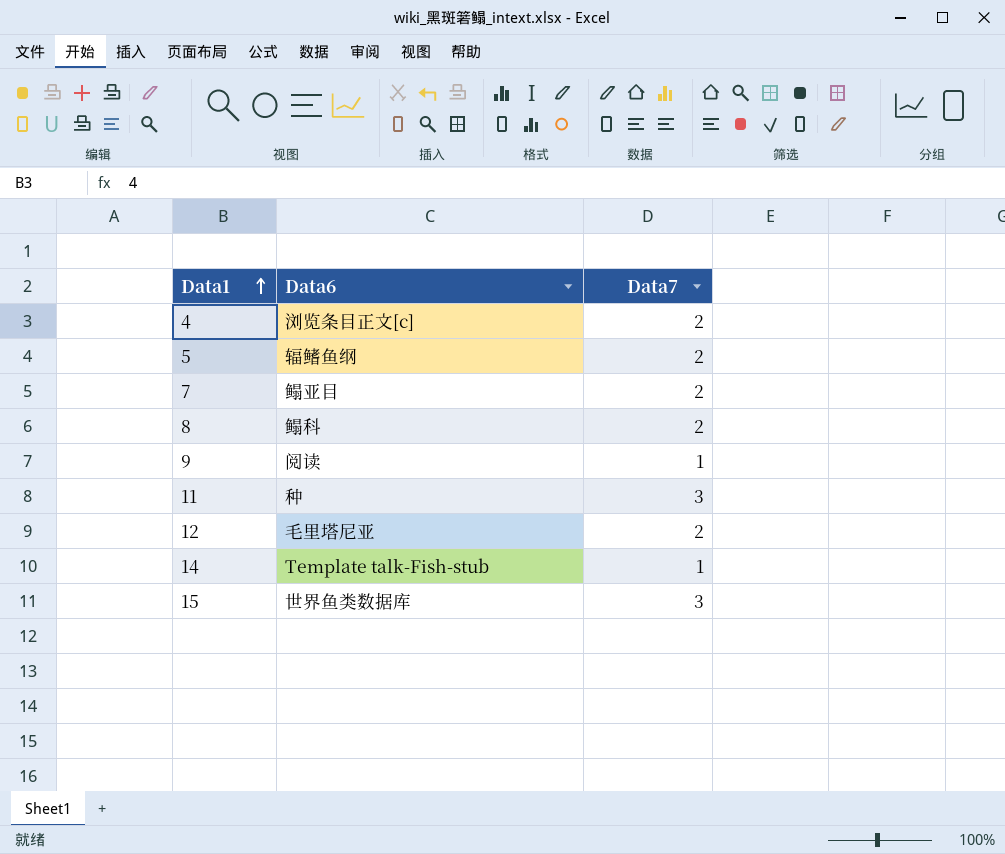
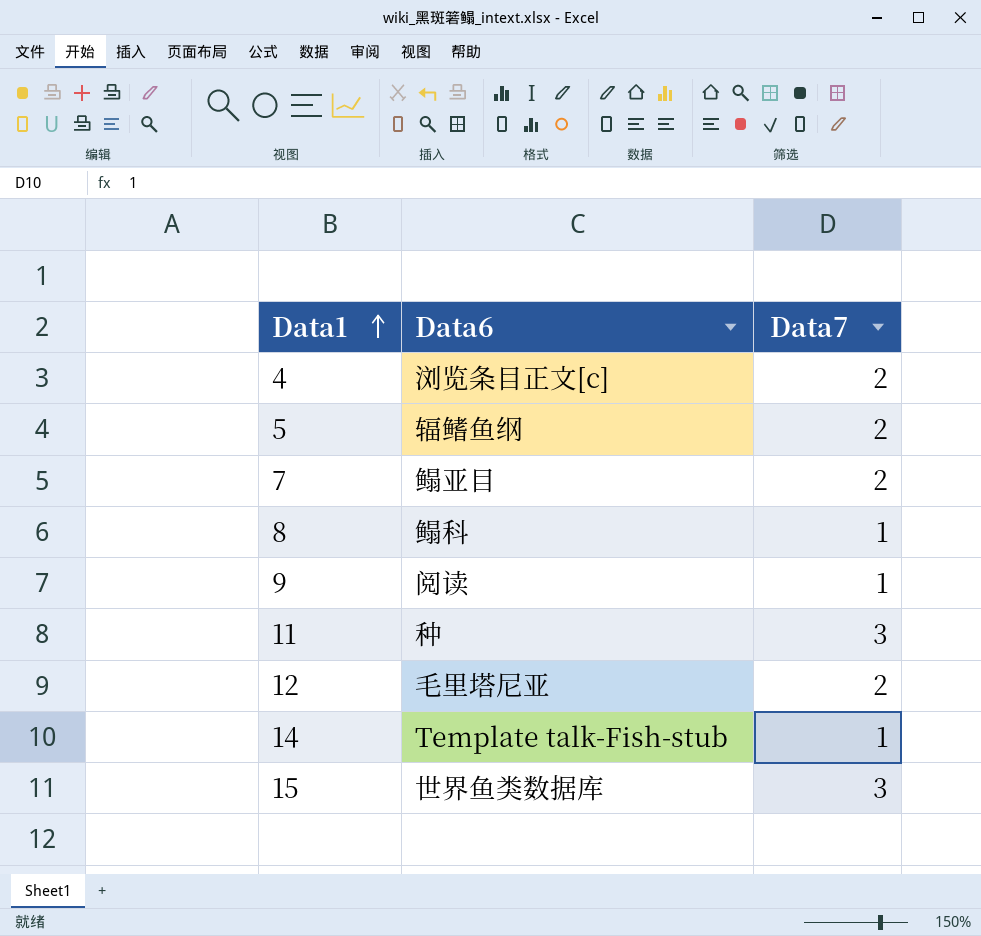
8 | Data7: 2 -> 1

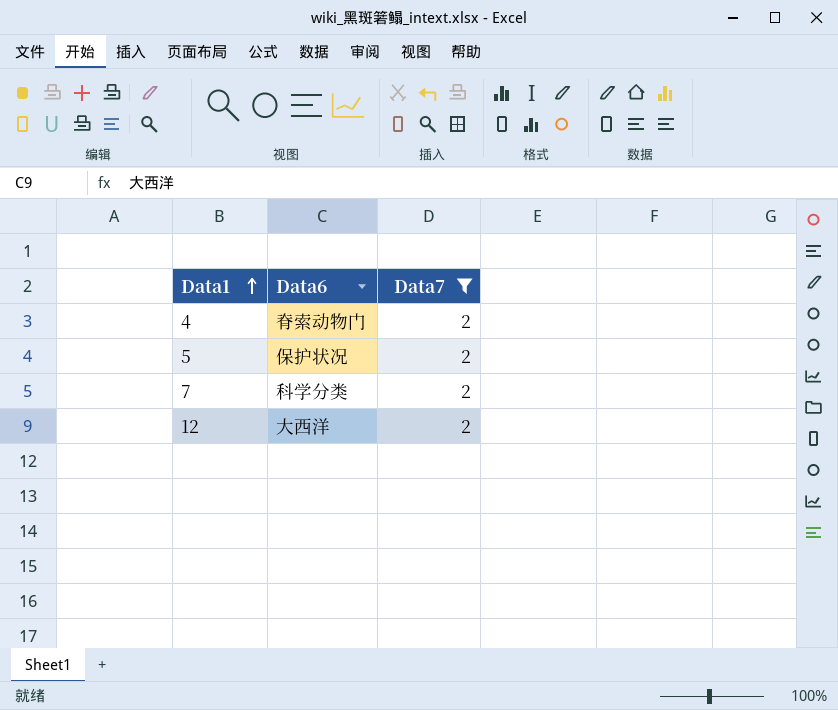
filter: none -> Data7 = 2
4 | Data6: 浏览条目正文[c] -> 脊索动物门
5 | Data6: 辐鳍鱼纲 -> 保护状况
7 | Data6: 鳎亚目 -> 科学分类
12 | Data6: 毛里塔尼亚 -> 大西洋

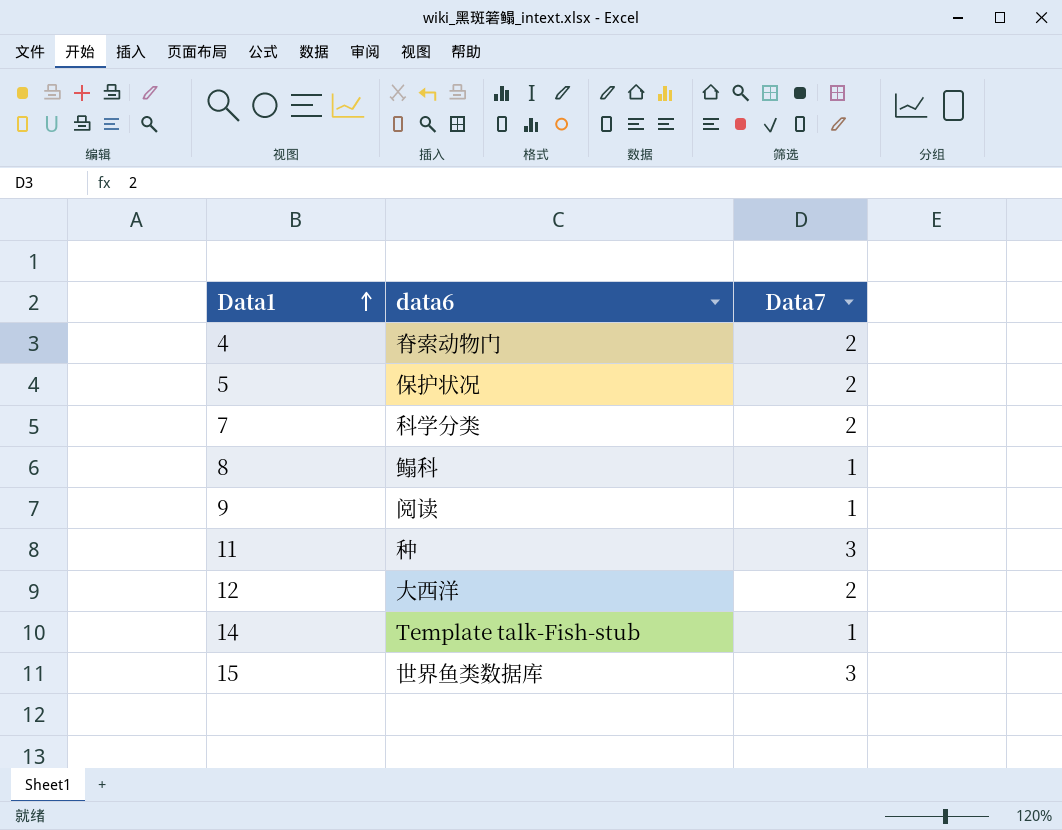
filter: Data7 = 2 -> none
column name: Data6 -> data6

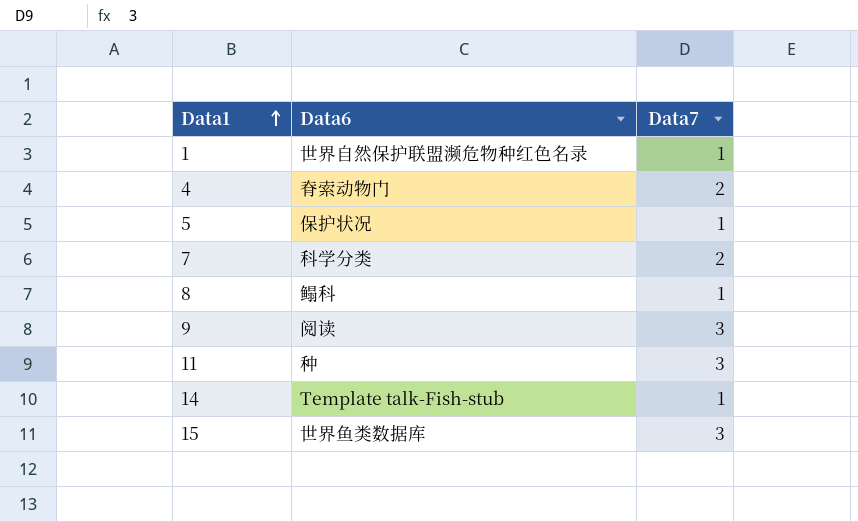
column name: data6 -> Data6
row 12: 大西洋 | 2 -> none
row 1: none -> 世界自然保护联盟濒危物种红色名录 | 1
5 | Data7: 2 -> 1
9 | Data7: 1 -> 3

